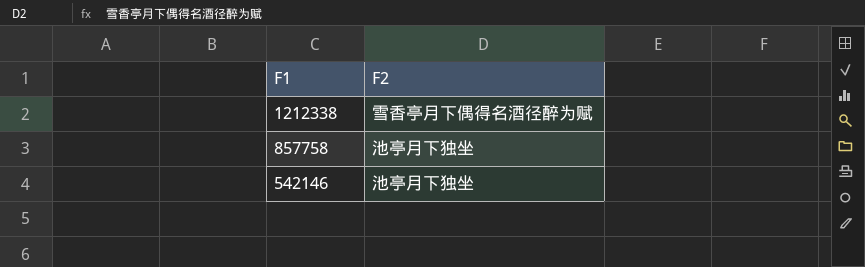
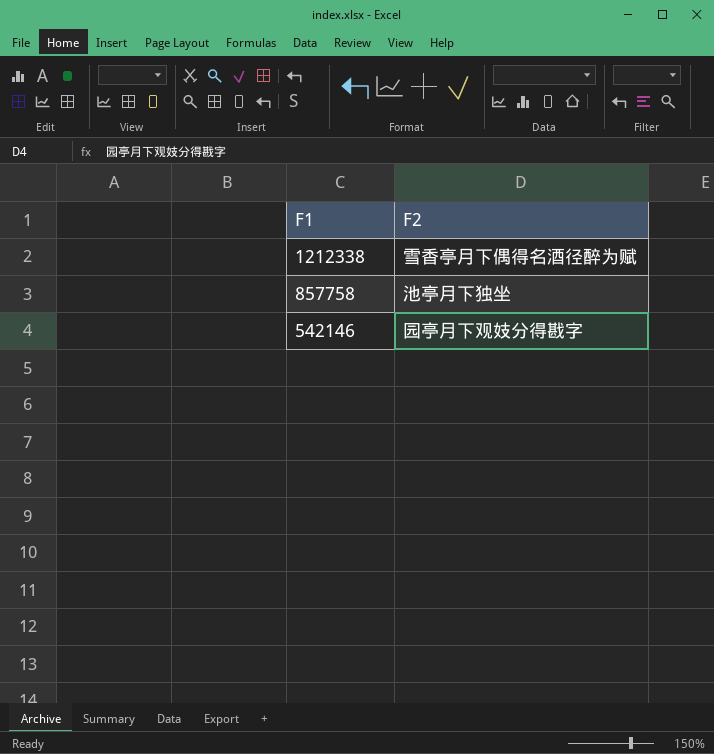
542146 | F2: 池亭月下独坐 -> 园亭月下观妓分得戡字

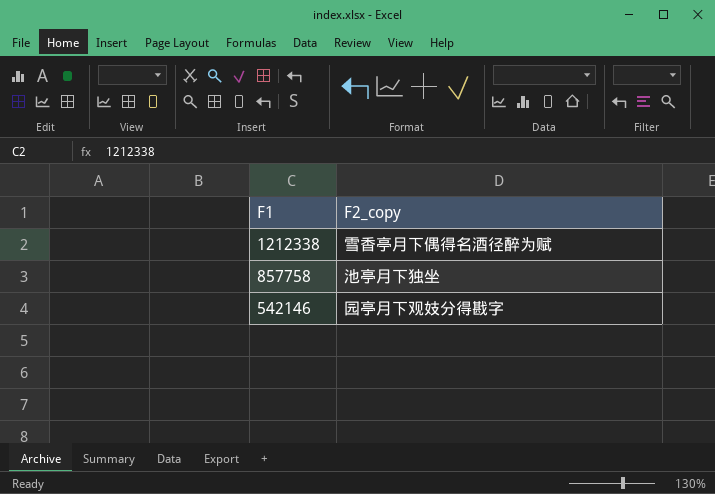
column name: F2 -> F2_copy

